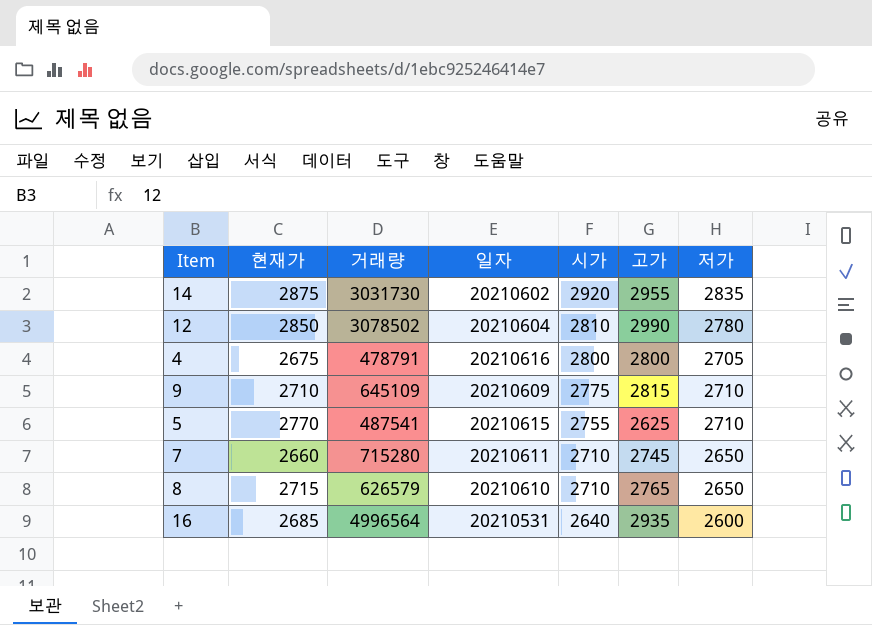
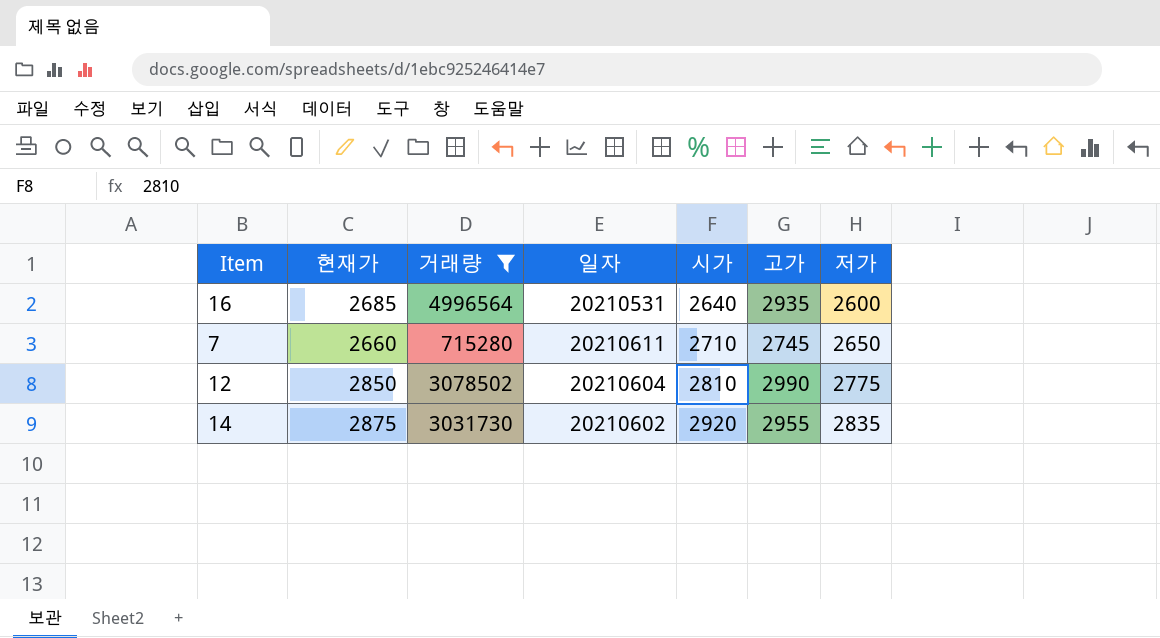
filter: none -> 거래량 >= 715280
row order: 시가 descending -> 시가 ascending
12 | 저가: 2780 -> 2775

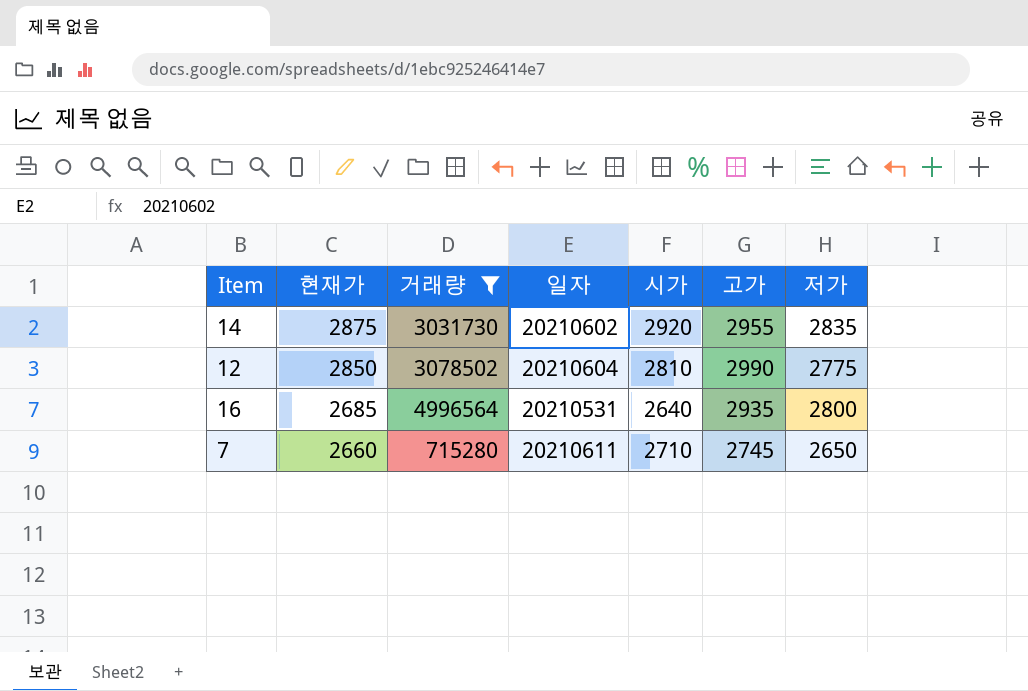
row order: 시가 ascending -> 현재가 descending
16 | 저가: 2600 -> 2800

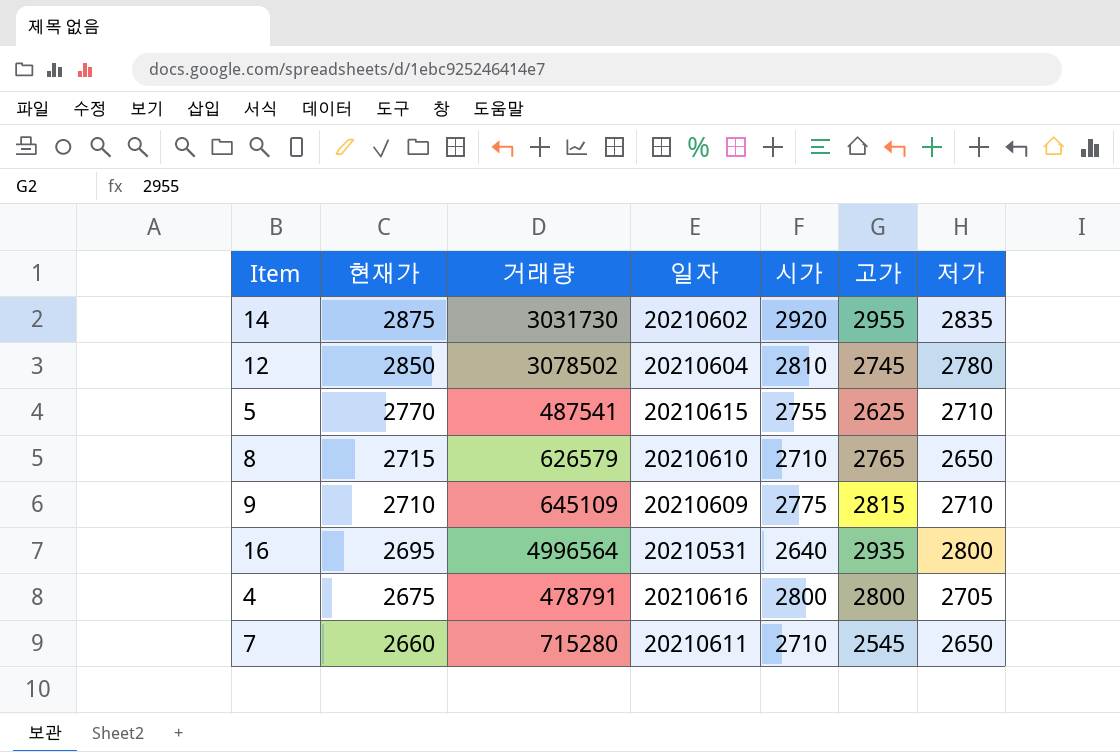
filter: 거래량 >= 715280 -> none
12 | 고가: 2990 -> 2745
12 | 저가: 2775 -> 2780
16 | 현재가: 2685 -> 2695
7 | 고가: 2745 -> 2545

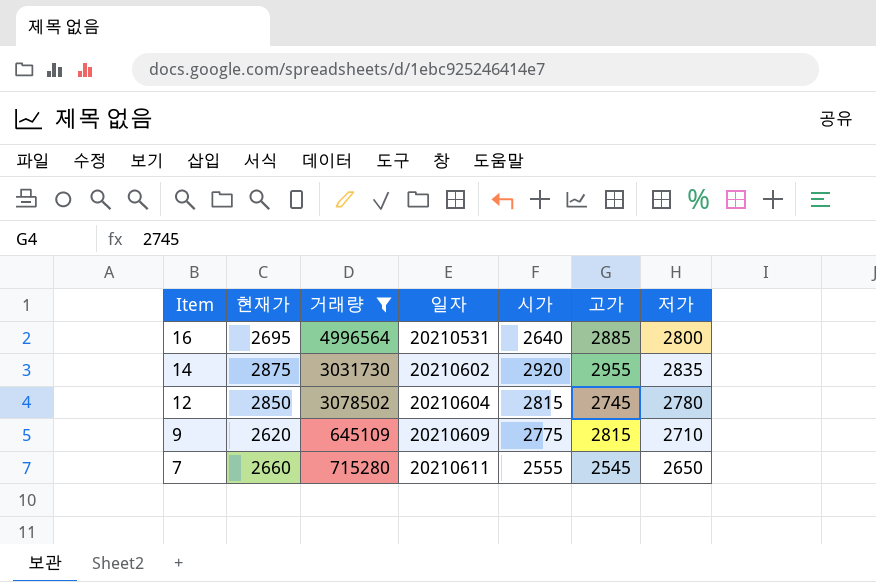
filter: none -> 거래량 >= 645109
row order: 현재가 descending -> Item descending
16 | 고가: 2935 -> 2885
12 | 시가: 2810 -> 2815
9 | 현재가: 2710 -> 2620
7 | 시가: 2710 -> 2555

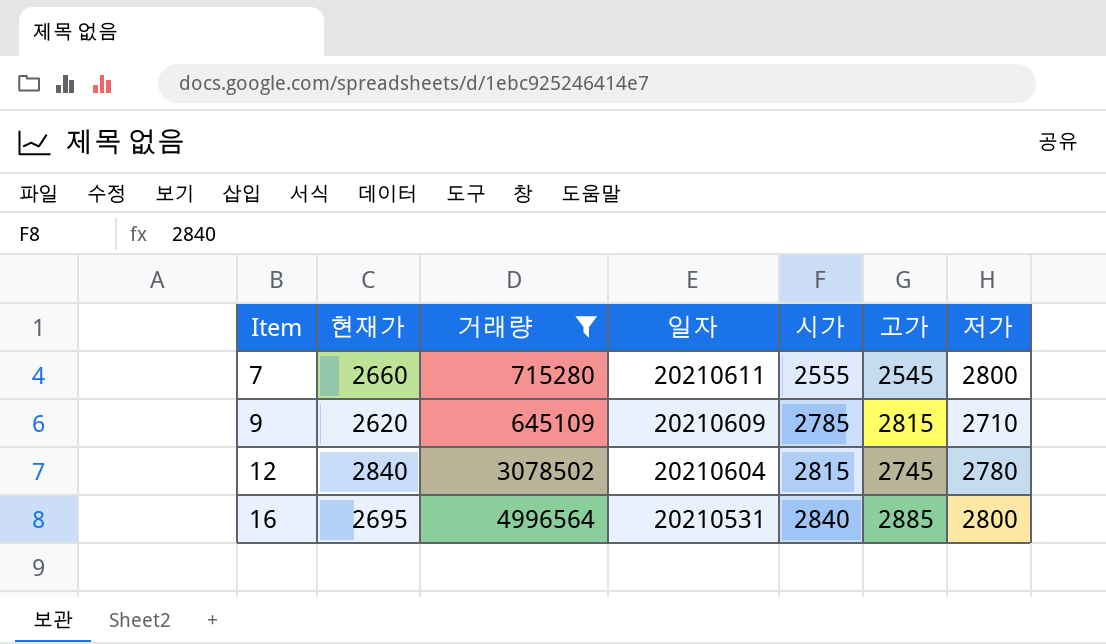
row order: Item descending -> Item ascending
row 14: 2875 | 3031730 | 20210602 | 2920 | 2955 | 2835 -> none
7 | 저가: 2650 -> 2800
9 | 시가: 2775 -> 2785
12 | 현재가: 2850 -> 2840
16 | 시가: 2640 -> 2840

